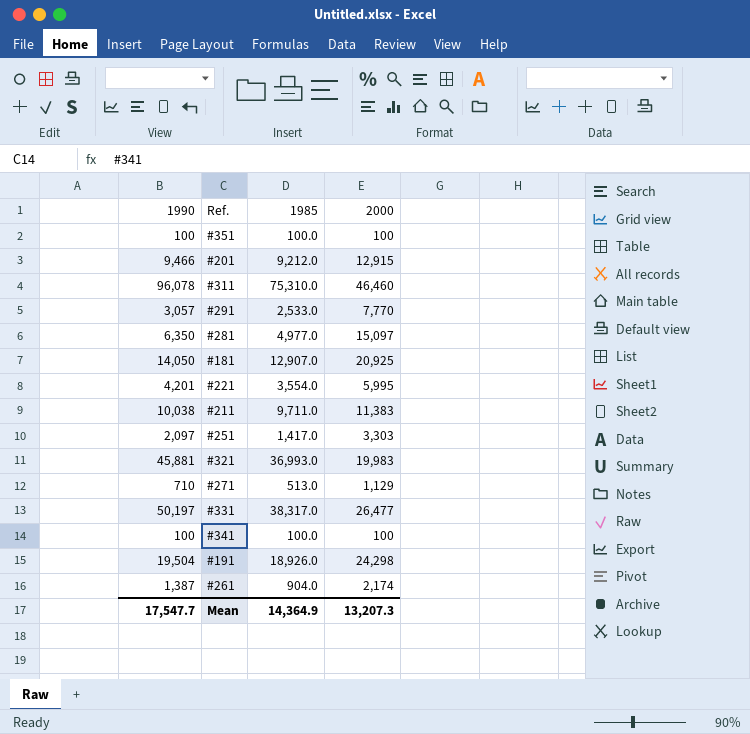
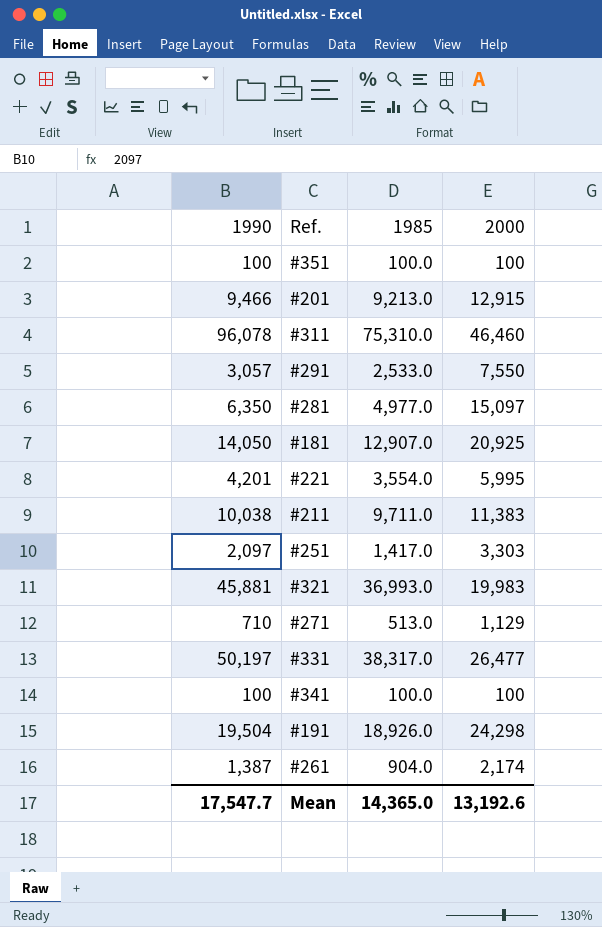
#201 | 1985: 9,212.0 -> 9,213.0
#291 | 2000: 7,770 -> 7,550
Mean | 1985: 14,364.9 -> 14,365.0
Mean | 2000: 13,207.3 -> 13,192.6

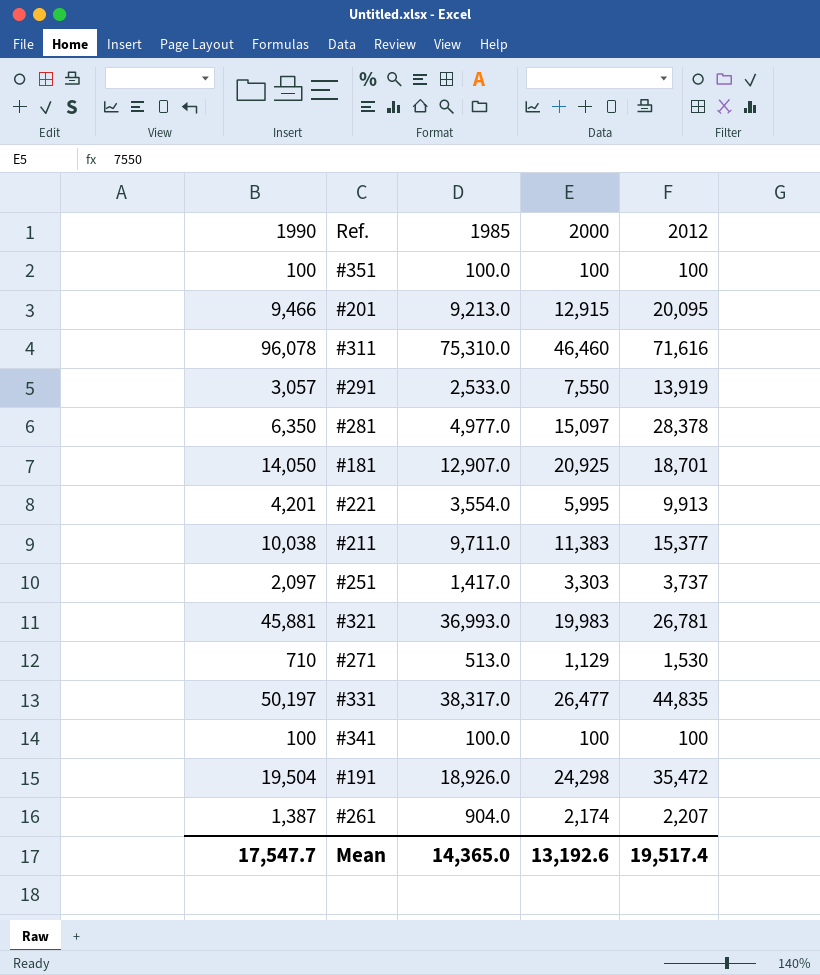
column 2012 | position: none -> 5

